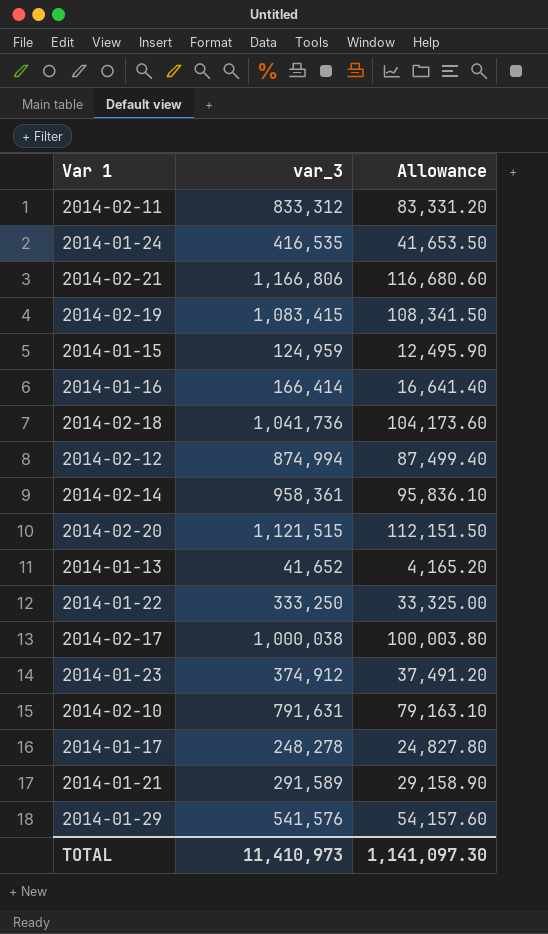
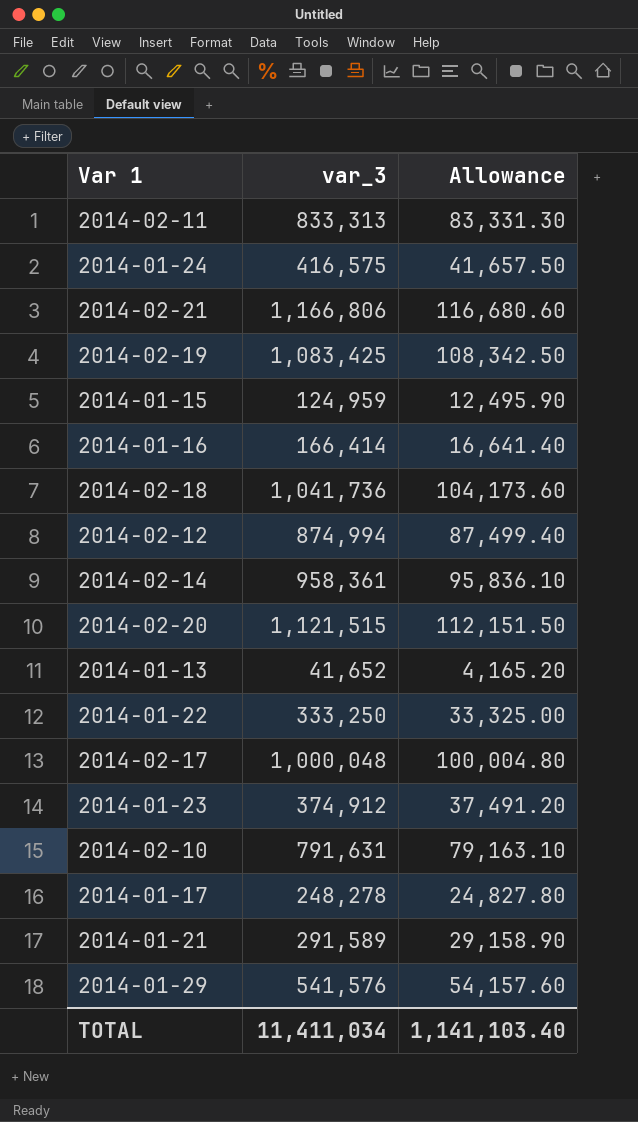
2014-02-11 | var_3: 833,312 -> 833,313
2014-02-11 | Allowance: 83,331.20 -> 83,331.30
2014-01-24 | var_3: 416,535 -> 416,575
2014-01-24 | Allowance: 41,653.50 -> 41,657.50
2014-02-19 | var_3: 1,083,415 -> 1,083,425
2014-02-19 | Allowance: 108,341.50 -> 108,342.50
2014-02-17 | var_3: 1,000,038 -> 1,000,048
2014-02-17 | Allowance: 100,003.80 -> 100,004.80
TOTAL | var_3: 11,410,973 -> 11,411,034
TOTAL | Allowance: 1,141,097.30 -> 1,141,103.40

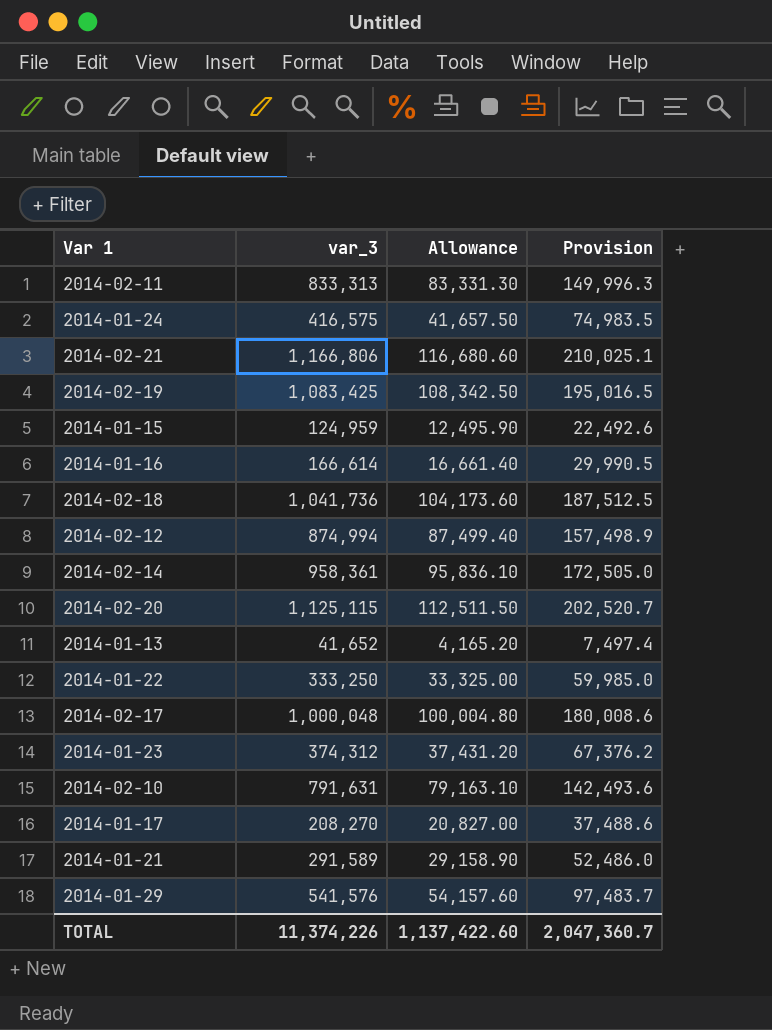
column Provision | formula: none -> [var_3] * 0.18
2014-01-16 | var_3: 166,414 -> 166,614
2014-01-16 | Allowance: 16,641.40 -> 16,661.40
2014-02-20 | var_3: 1,121,515 -> 1,125,115
2014-02-20 | Allowance: 112,151.50 -> 112,511.50
2014-01-23 | var_3: 374,912 -> 374,312
2014-01-23 | Allowance: 37,491.20 -> 37,431.20
2014-01-17 | var_3: 248,278 -> 208,270
2014-01-17 | Allowance: 24,827.80 -> 20,827.00
TOTAL | var_3: 11,411,034 -> 11,374,226
TOTAL | Allowance: 1,141,103.40 -> 1,137,422.60

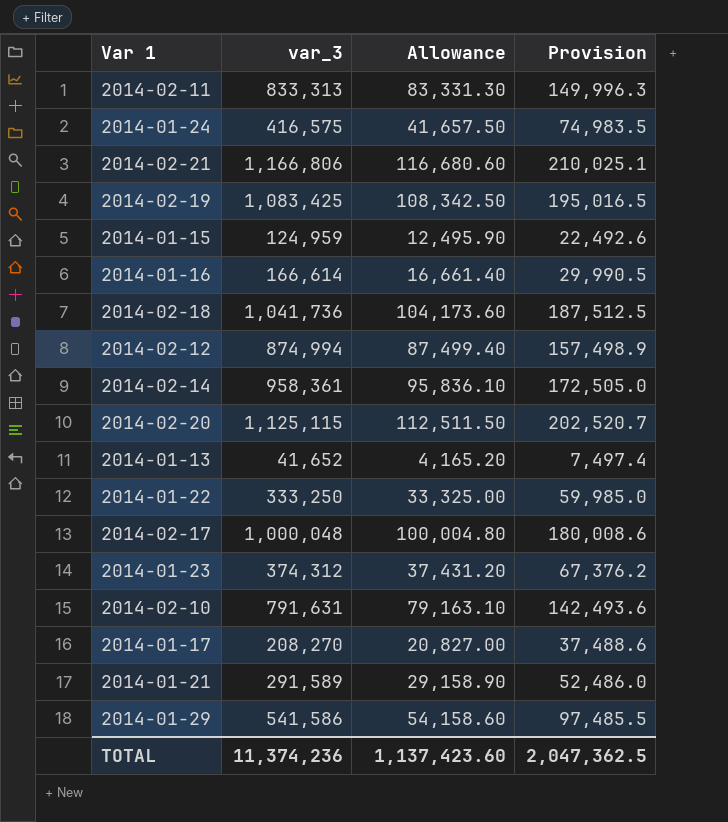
2014-01-29 | var_3: 541,576 -> 541,586
2014-01-29 | Allowance: 54,157.60 -> 54,158.60
2014-01-29 | Provision: 97,483.7 -> 97,485.5
TOTAL | var_3: 11,374,226 -> 11,374,236
TOTAL | Allowance: 1,137,422.60 -> 1,137,423.60
TOTAL | Provision: 2,047,360.7 -> 2,047,362.5

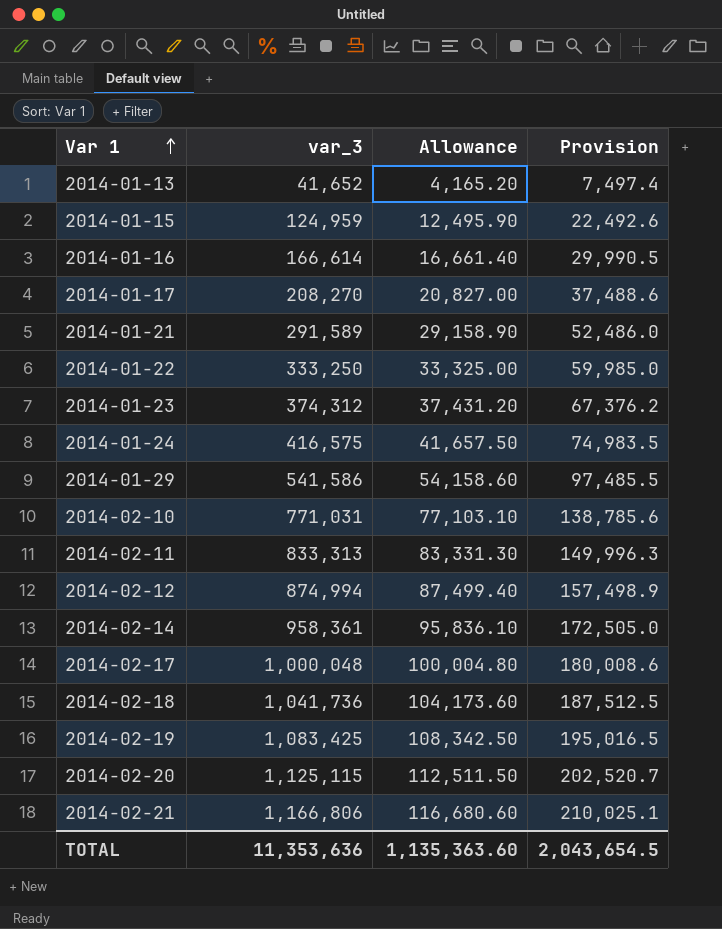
row order: none -> Var 1 ascending
2014-02-10 | var_3: 791,631 -> 771,031
2014-02-10 | Allowance: 79,163.10 -> 77,103.10
2014-02-10 | Provision: 142,493.6 -> 138,785.6
TOTAL | var_3: 11,374,236 -> 11,353,636
TOTAL | Allowance: 1,137,423.60 -> 1,135,363.60
TOTAL | Provision: 2,047,362.5 -> 2,043,654.5

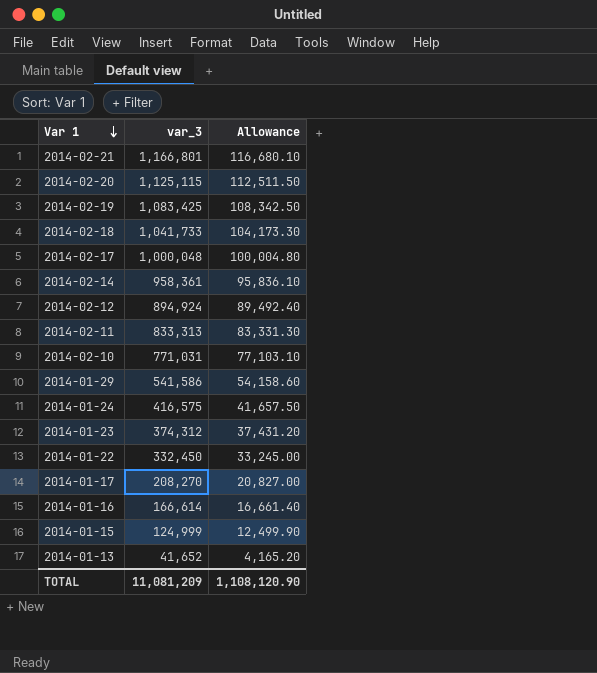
row order: Var 1 ascending -> Var 1 descending
column Provision | formula: [var_3] * 0.18 -> none
row 2014-01-21: 291,589 | 29,158.90 | 52,486.0 -> none
2014-02-21 | var_3: 1,166,806 -> 1,166,801
2014-02-21 | Allowance: 116,680.60 -> 116,680.10
2014-02-18 | var_3: 1,041,736 -> 1,041,733
2014-02-18 | Allowance: 104,173.60 -> 104,173.30
2014-02-12 | var_3: 874,994 -> 894,924
2014-02-12 | Allowance: 87,499.40 -> 89,492.40
2014-01-22 | var_3: 333,250 -> 332,450
2014-01-22 | Allowance: 33,325.00 -> 33,245.00
2014-01-15 | var_3: 124,959 -> 124,999
2014-01-15 | Allowance: 12,495.90 -> 12,499.90
TOTAL | var_3: 11,353,636 -> 11,081,209
TOTAL | Allowance: 1,135,363.60 -> 1,108,120.90

